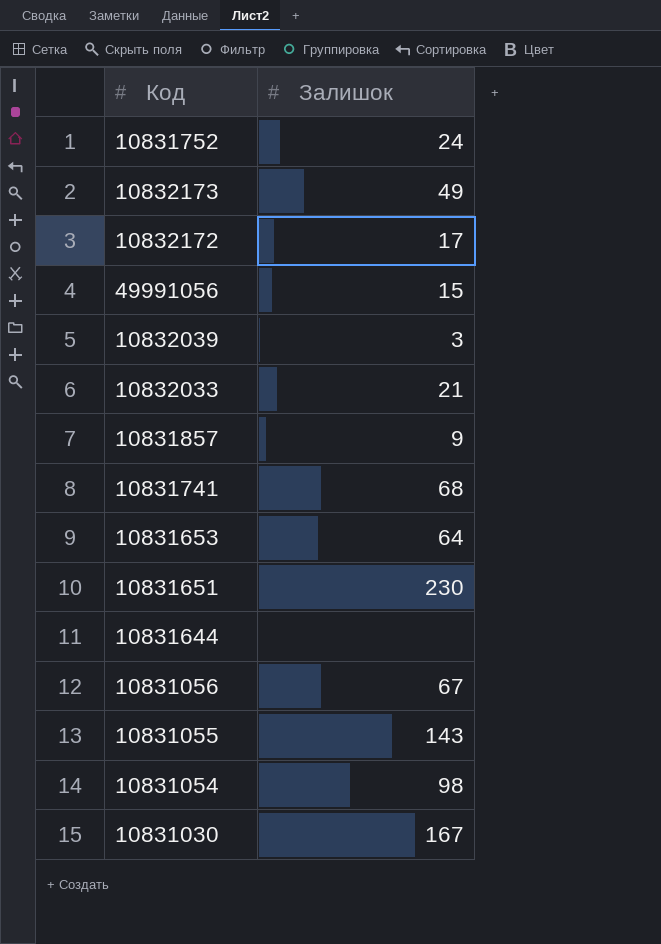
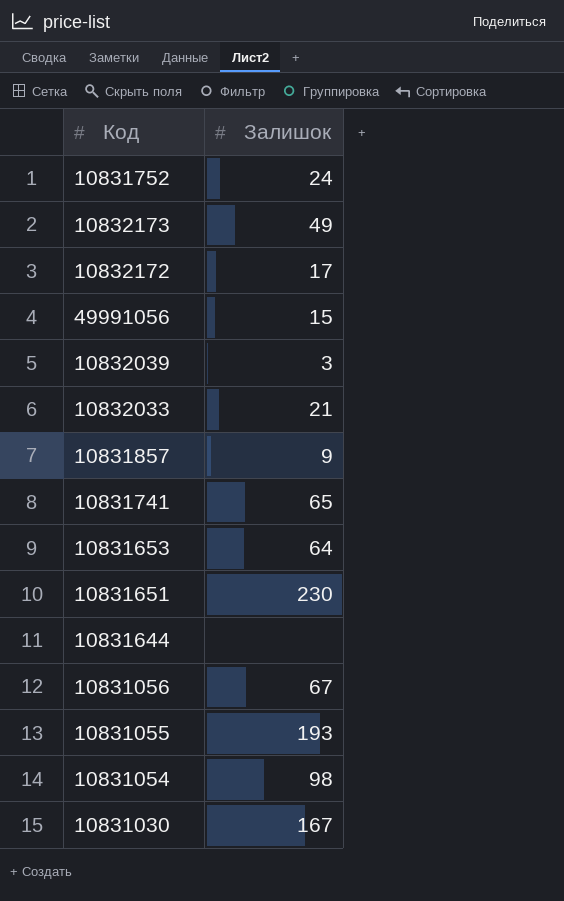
10831741 | Залишок: 68 -> 65
10831055 | Залишок: 143 -> 193

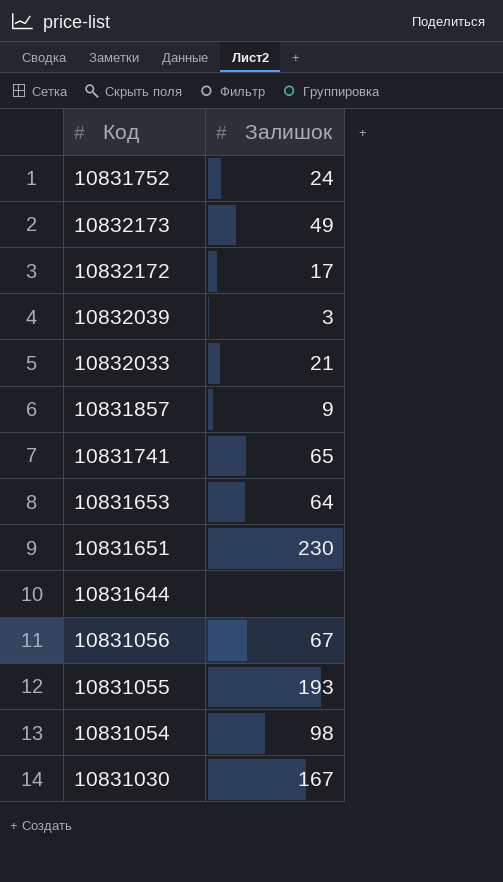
row 49991056: 15 -> none

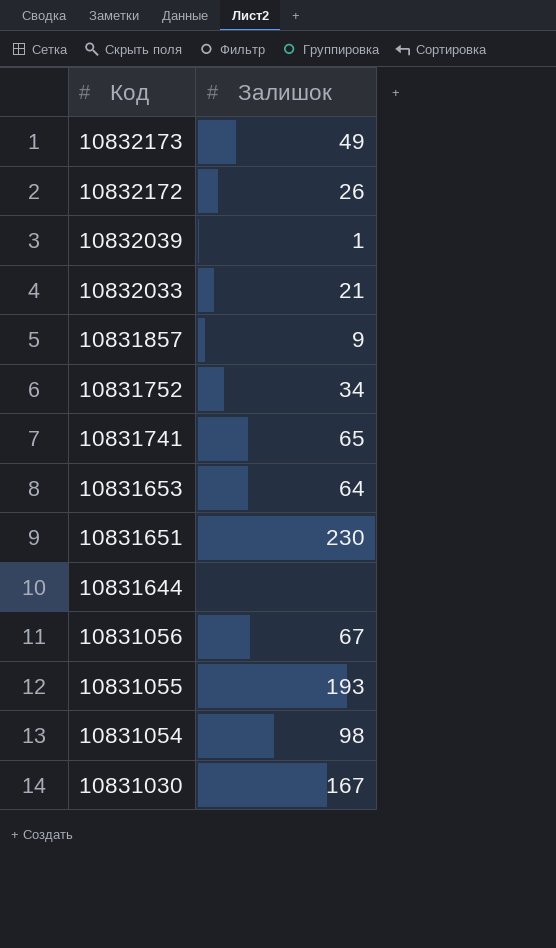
row order: none -> Код descending
10832172 | Залишок: 17 -> 26
10832039 | Залишок: 3 -> 1
10831752 | Залишок: 24 -> 34

